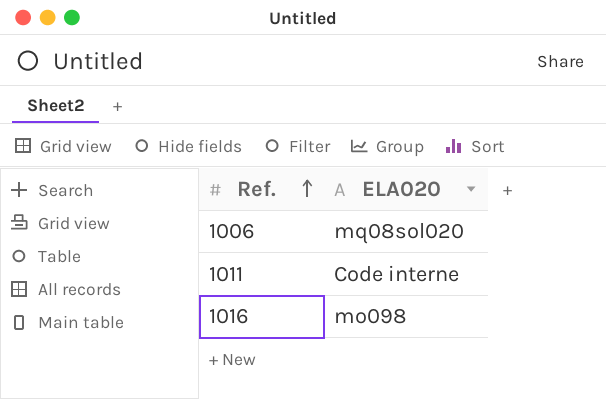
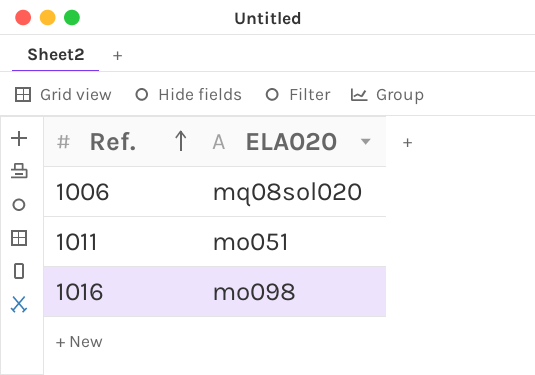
1011 | ELA020: Code interne -> mo051

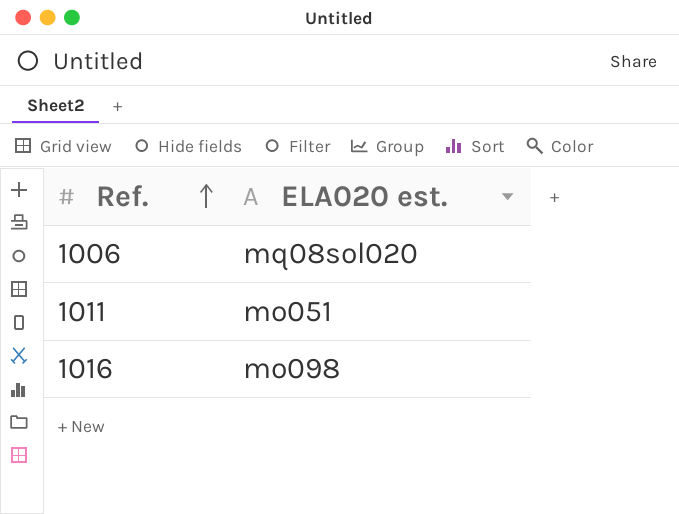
column name: ELA020 -> ELA020 est.

